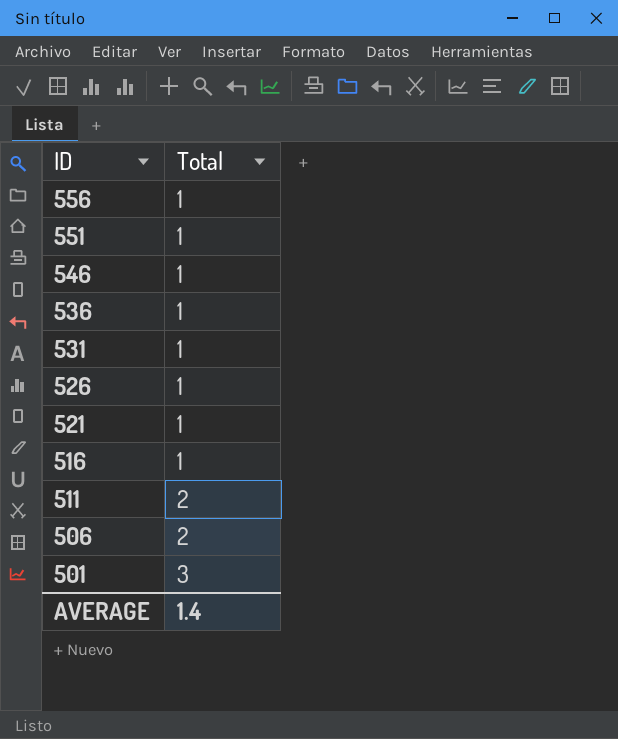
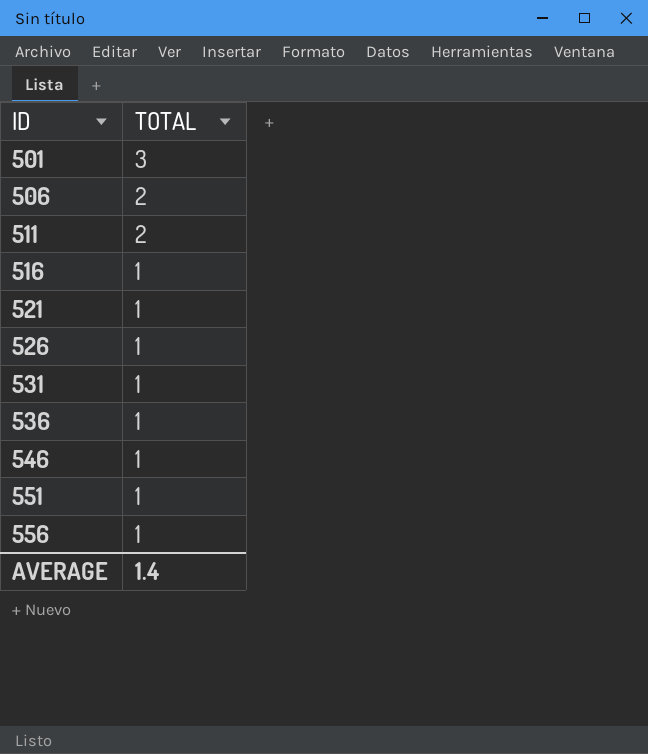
row order: ID descending -> ID ascending
column name: Total -> TOTAL

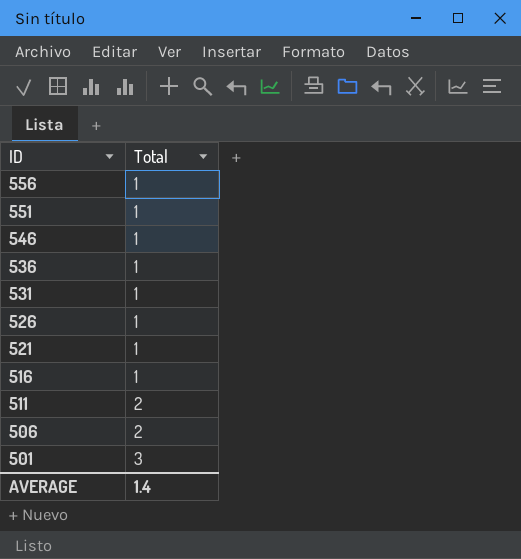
row order: ID ascending -> ID descending
column name: TOTAL -> Total

